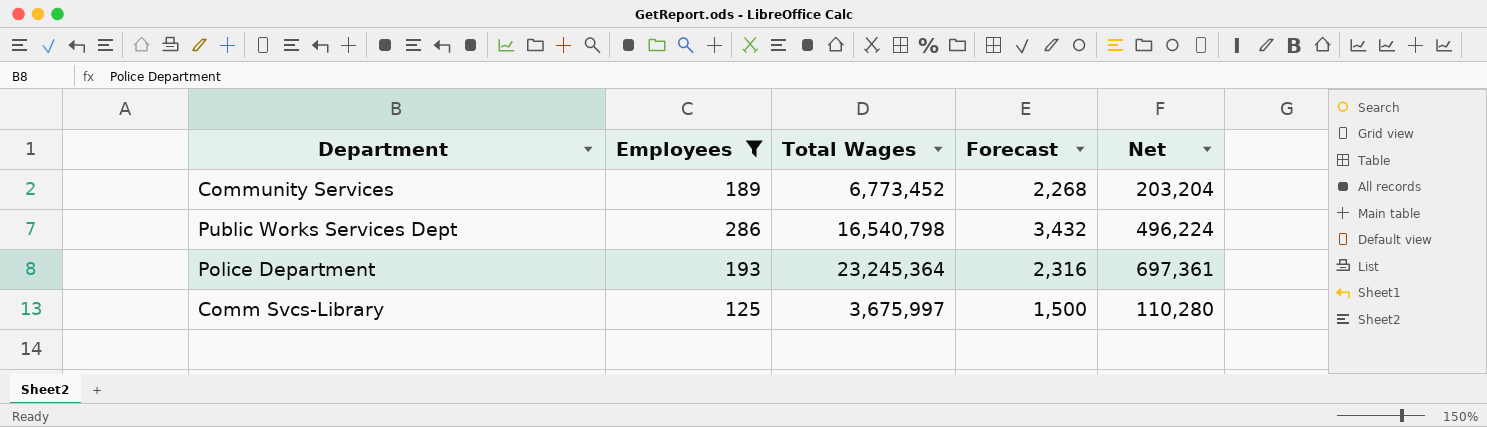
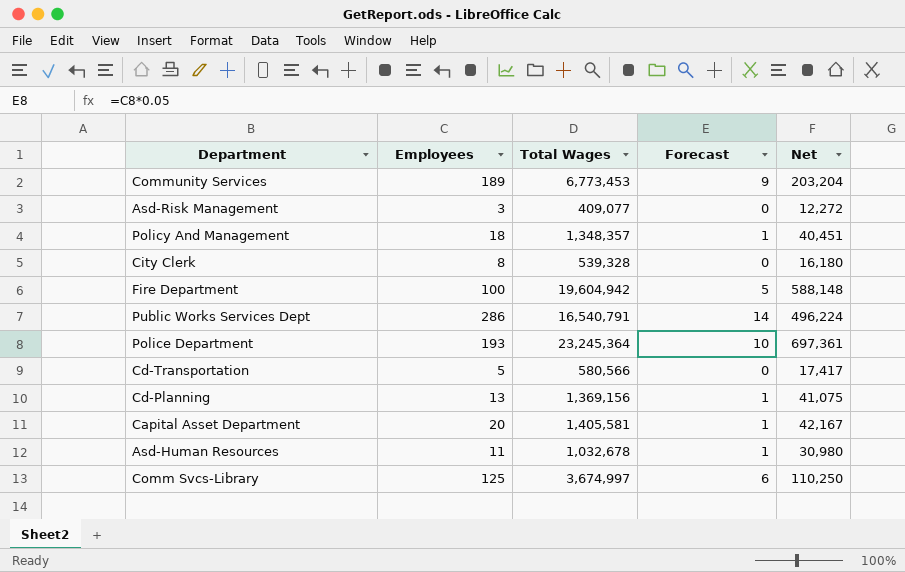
filter: Employees >= 125 -> none
column Forecast | formula: [Employees] * 12 -> [Employees] * 0.05
Community Services | Total Wages: 6,773,452 -> 6,773,453
Public Works Services Dept | Total Wages: 16,540,798 -> 16,540,791
Comm Svcs-Library | Total Wages: 3,675,997 -> 3,674,997
Comm Svcs-Library | Net: 110,280 -> 110,250

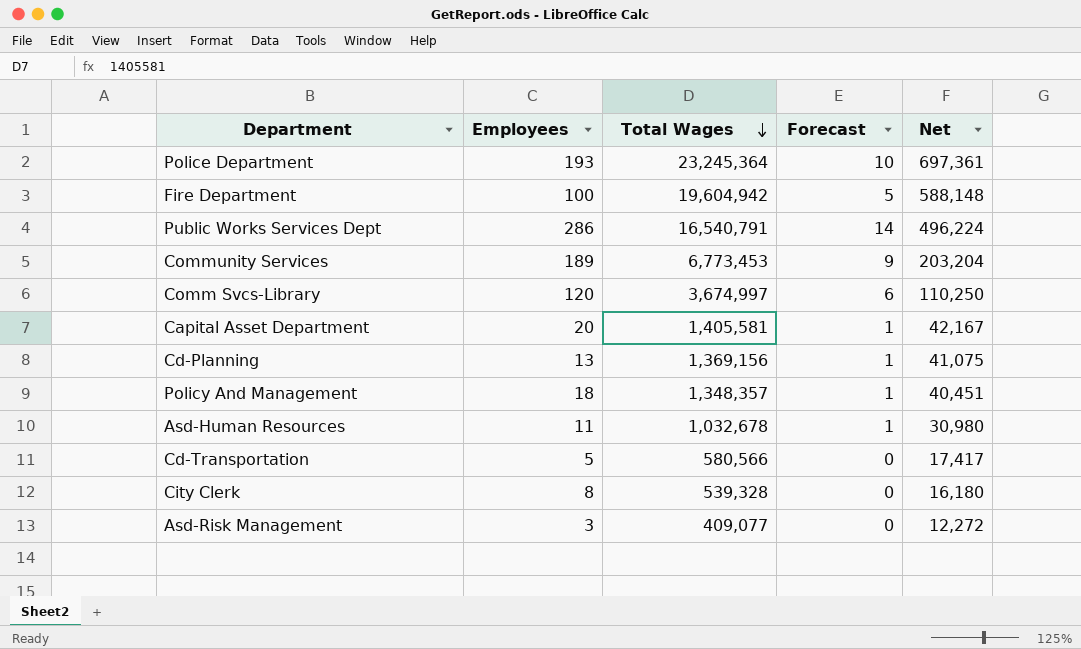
row order: none -> Total Wages descending
Comm Svcs-Library | Employees: 125 -> 120

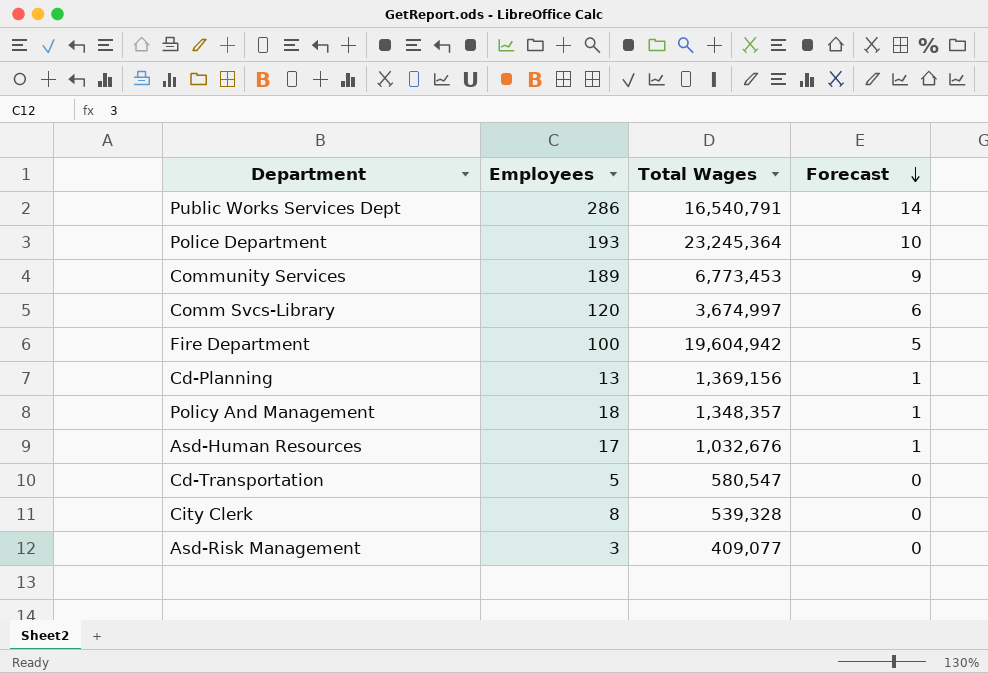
row order: Total Wages descending -> Forecast descending
column Net | formula: [Total Wages] * 0.03 -> none
row Capital Asset Department: 20 | 1,405,581 | 1 | 42,167 -> none
Asd-Human Resources | Employees: 11 -> 17
Asd-Human Resources | Total Wages: 1,032,678 -> 1,032,676
Cd-Transportation | Total Wages: 580,566 -> 580,547

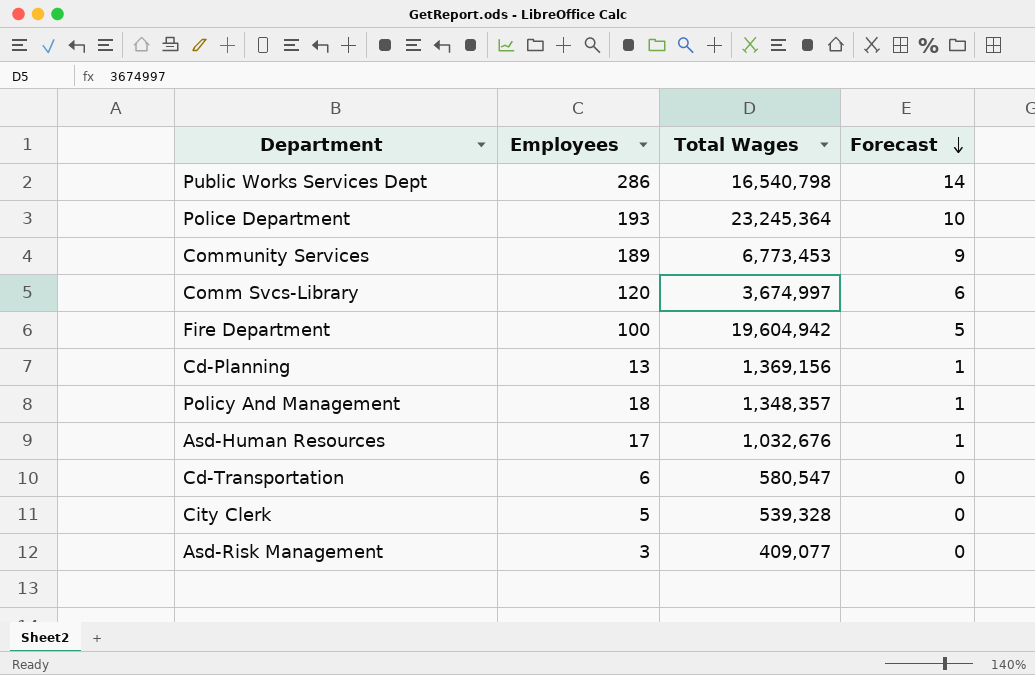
Public Works Services Dept | Total Wages: 16,540,791 -> 16,540,798
Cd-Transportation | Employees: 5 -> 6
City Clerk | Employees: 8 -> 5

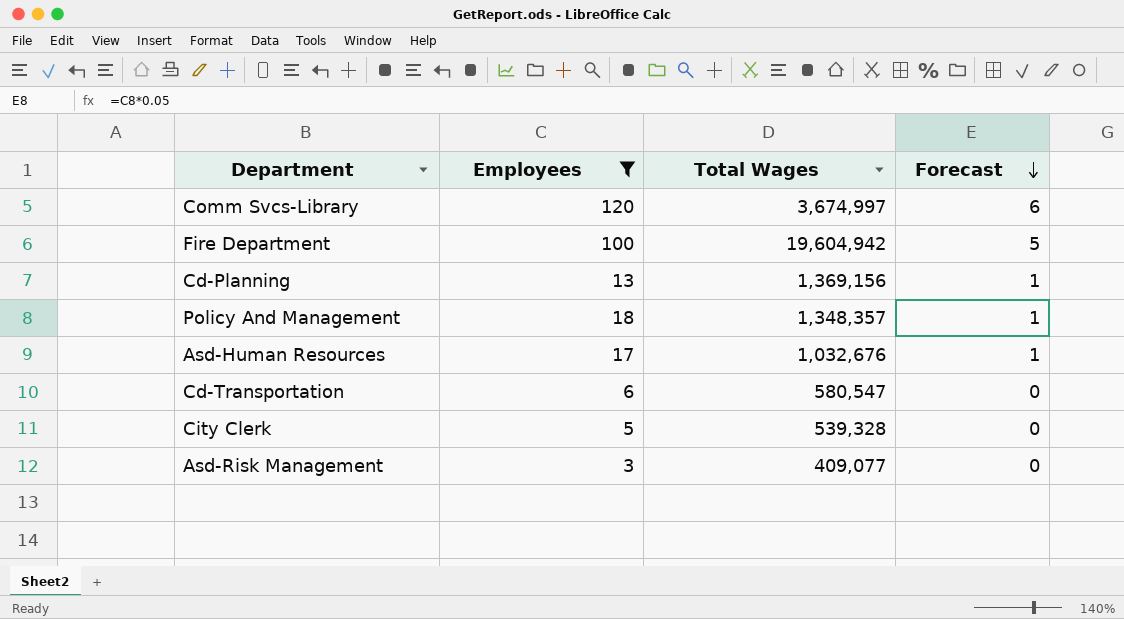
filter: none -> Employees <= 120

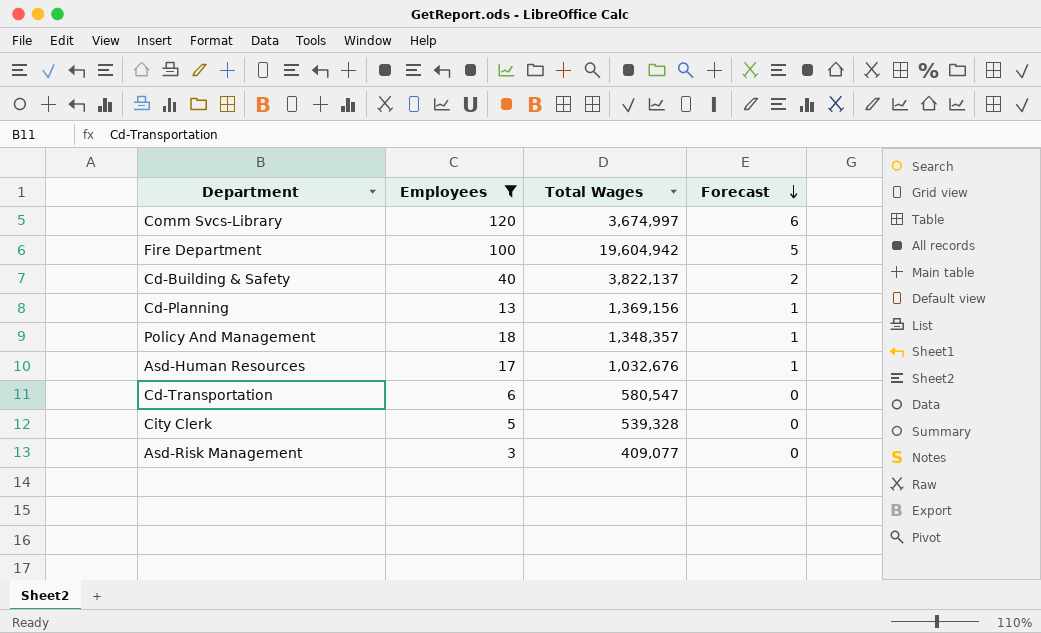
row Cd-Building & Safety: none -> 40 | 3,822,137 | 2

